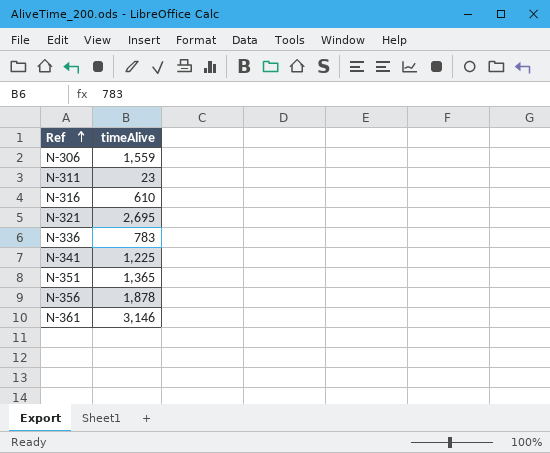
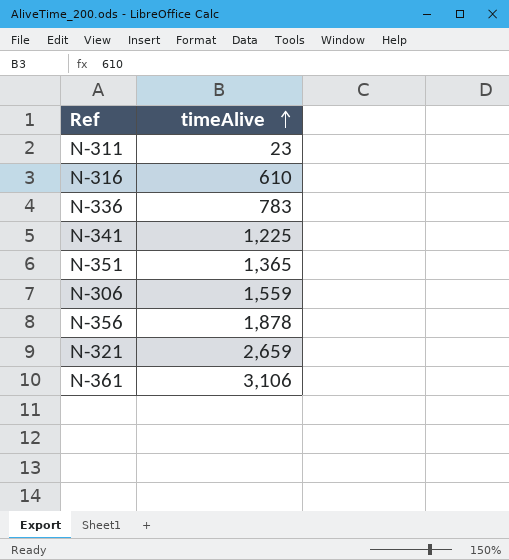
row order: Ref ascending -> timeAlive ascending
N-321 | timeAlive: 2,695 -> 2,659
N-361 | timeAlive: 3,146 -> 3,106

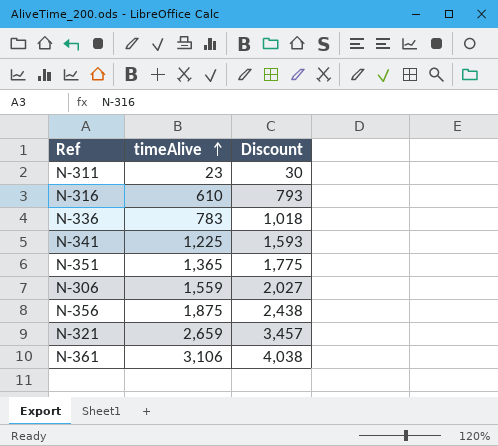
column Discount | formula: none -> [timeAlive] * 1.3
N-356 | timeAlive: 1,878 -> 1,875

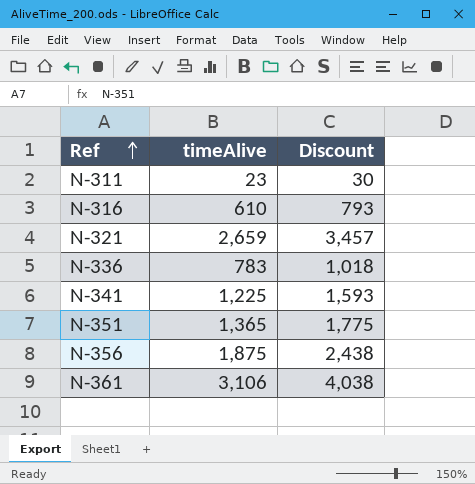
row order: timeAlive ascending -> Ref ascending
row N-306: 1,559 | 2,027 -> none

